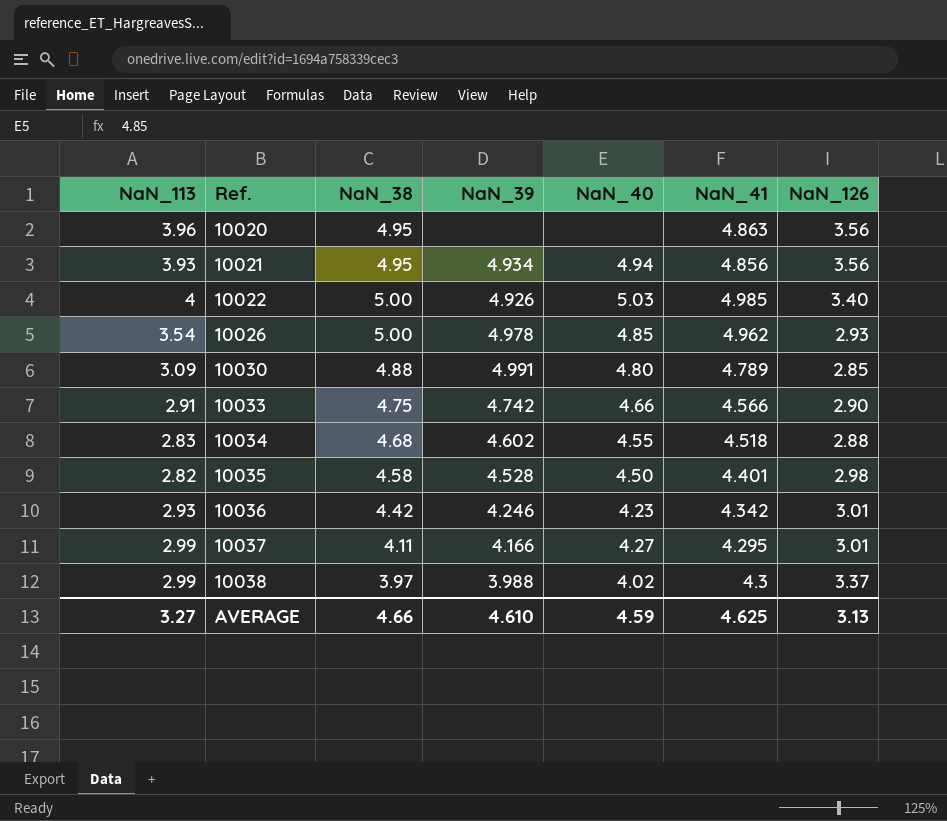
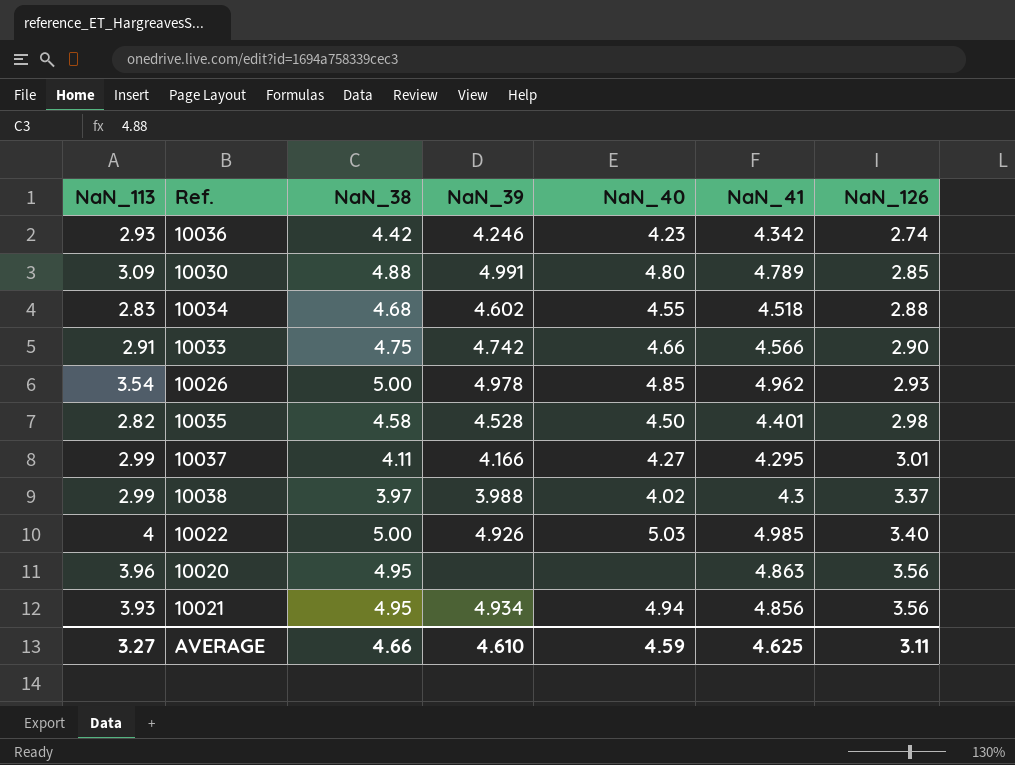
row order: Ref. ascending -> NaN_126 ascending
10036 | NaN_126: 3.01 -> 2.74
AVERAGE | NaN_126: 3.13 -> 3.11

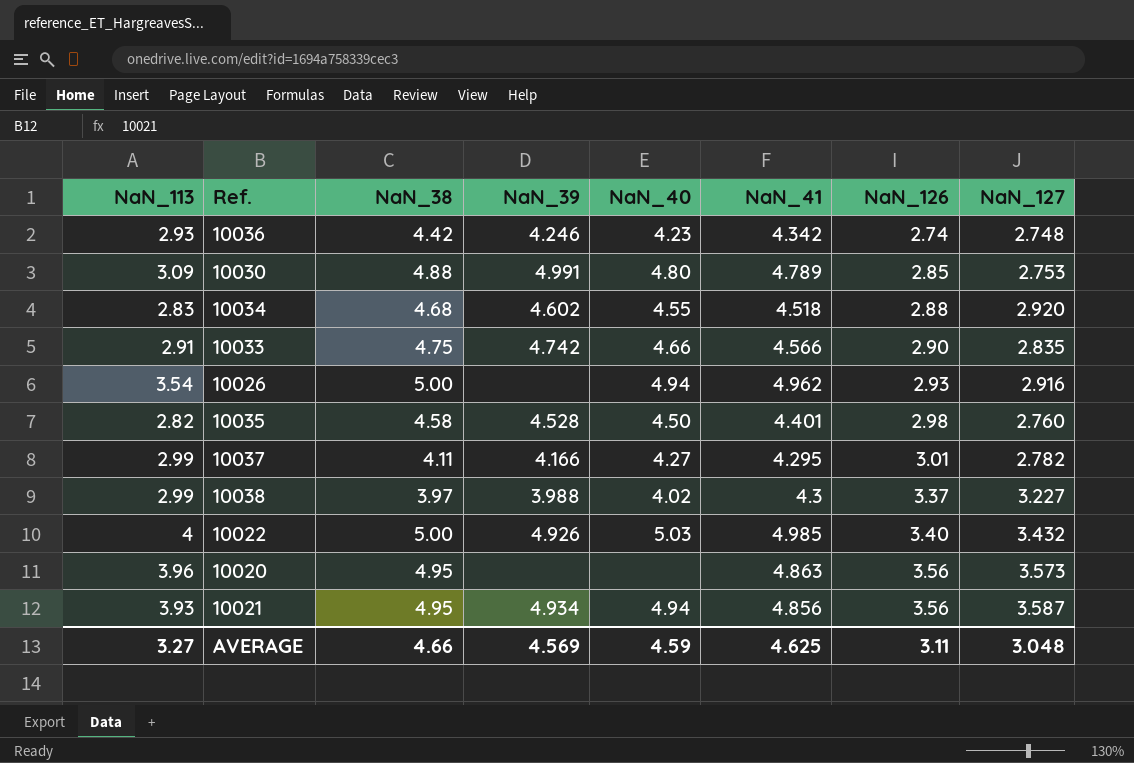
column NaN_127 | position: none -> 8
10026 | NaN_39: 4.978 -> none
10026 | NaN_40: 4.85 -> 4.94
AVERAGE | NaN_39: 4.610 -> 4.569

